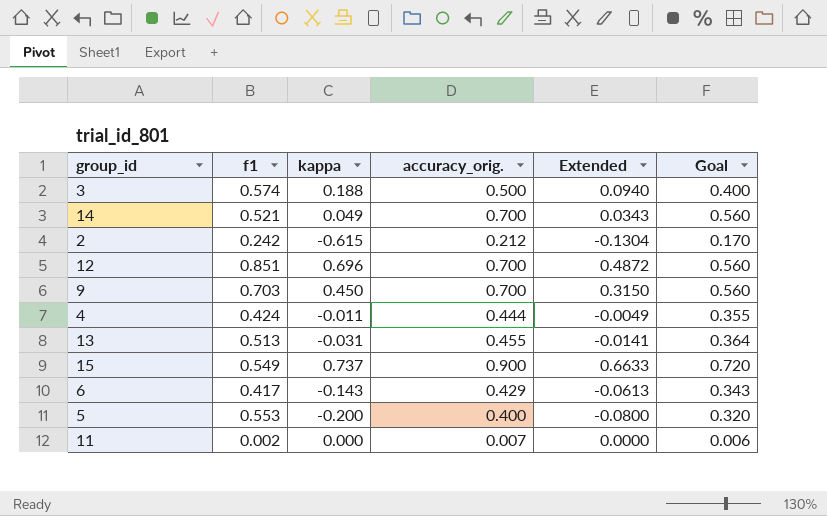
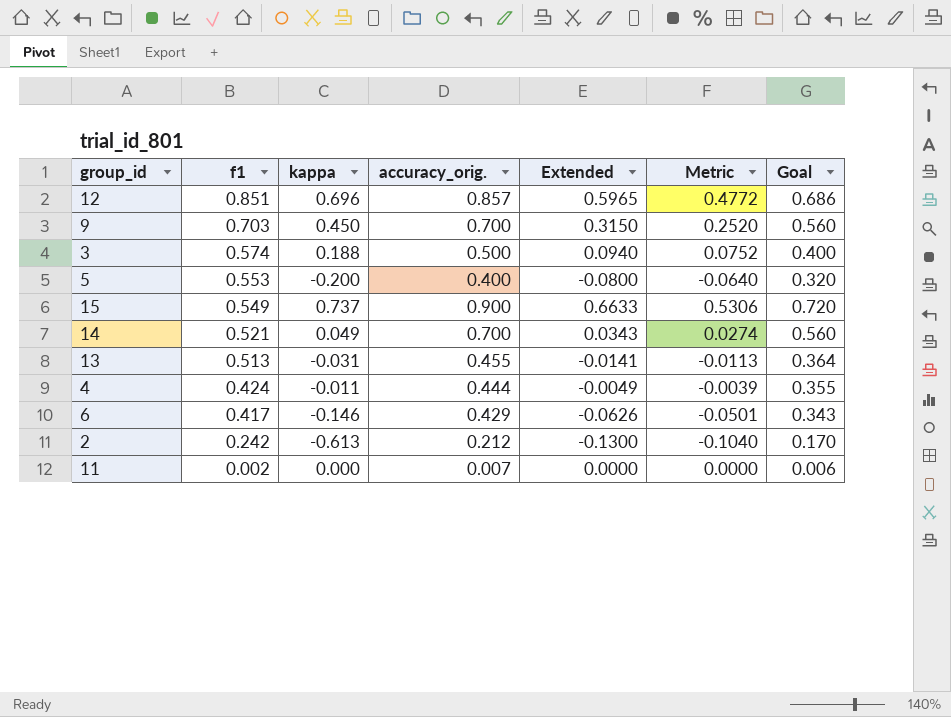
row order: none -> f1 descending
column Metric | formula: none -> [Extended] * 0.8
12 | accuracy_orig.: 0.700 -> 0.857
12 | Extended: 0.4872 -> 0.5965
12 | Goal: 0.560 -> 0.686
6 | kappa: -0.143 -> -0.146
6 | Extended: -0.0613 -> -0.0626
2 | kappa: -0.615 -> -0.613
2 | Extended: -0.1304 -> -0.1300

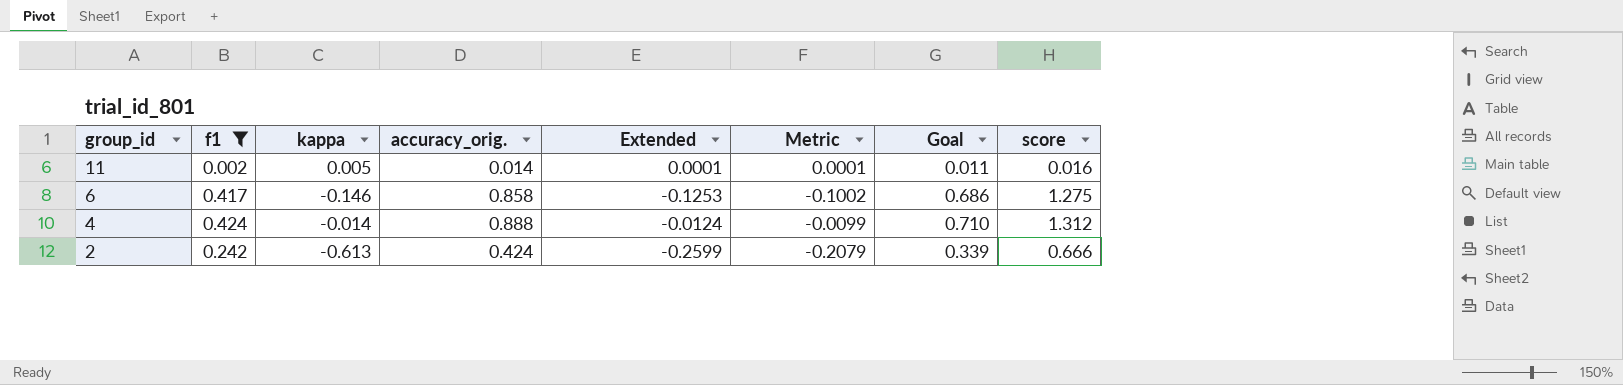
filter: none -> f1 <= 0.424
row order: f1 descending -> group_id descending
column score | formula: none -> [f1] + [accuracy_orig.]
11 | kappa: 0.000 -> 0.005
11 | accuracy_orig.: 0.007 -> 0.014
11 | Extended: 0.0000 -> 0.0001
11 | Metric: 0.0000 -> 0.0001
11 | Goal: 0.006 -> 0.011
6 | accuracy_orig.: 0.429 -> 0.858
6 | Extended: -0.0626 -> -0.1253
6 | Metric: -0.0501 -> -0.1002
6 | Goal: 0.343 -> 0.686
4 | kappa: -0.011 -> -0.014
4 | accuracy_orig.: 0.444 -> 0.888
4 | Extended: -0.0049 -> -0.0124
4 | Metric: -0.0039 -> -0.0099
4 | Goal: 0.355 -> 0.710
2 | accuracy_orig.: 0.212 -> 0.424
2 | Extended: -0.1300 -> -0.2599
2 | Metric: -0.1040 -> -0.2079
2 | Goal: 0.170 -> 0.339

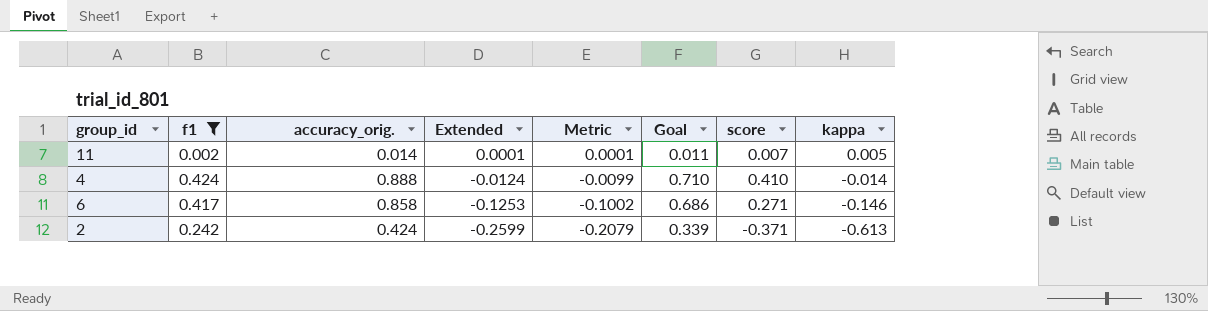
row order: group_id descending -> Extended descending
column score | formula: [f1] + [accuracy_orig.] -> [f1] + [kappa]
column kappa | position: 3 -> 8

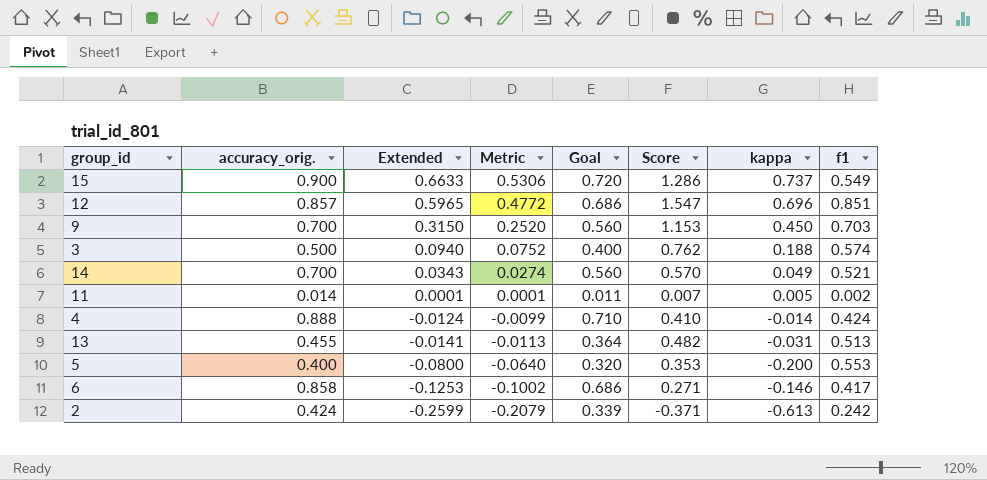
filter: f1 <= 0.424 -> none
column name: score -> Score
column f1 | position: 2 -> 8

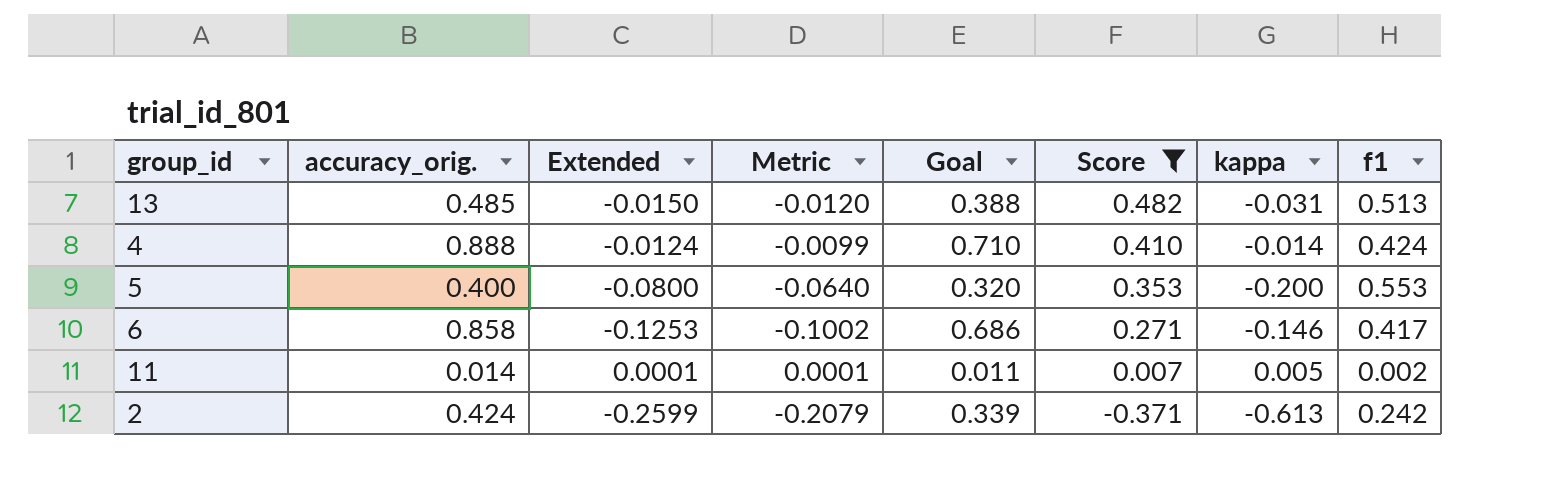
filter: none -> Score <= 0.482
row order: Extended descending -> Score descending
13 | accuracy_orig.: 0.455 -> 0.485
13 | Extended: -0.0141 -> -0.0150
13 | Metric: -0.0113 -> -0.0120
13 | Goal: 0.364 -> 0.388

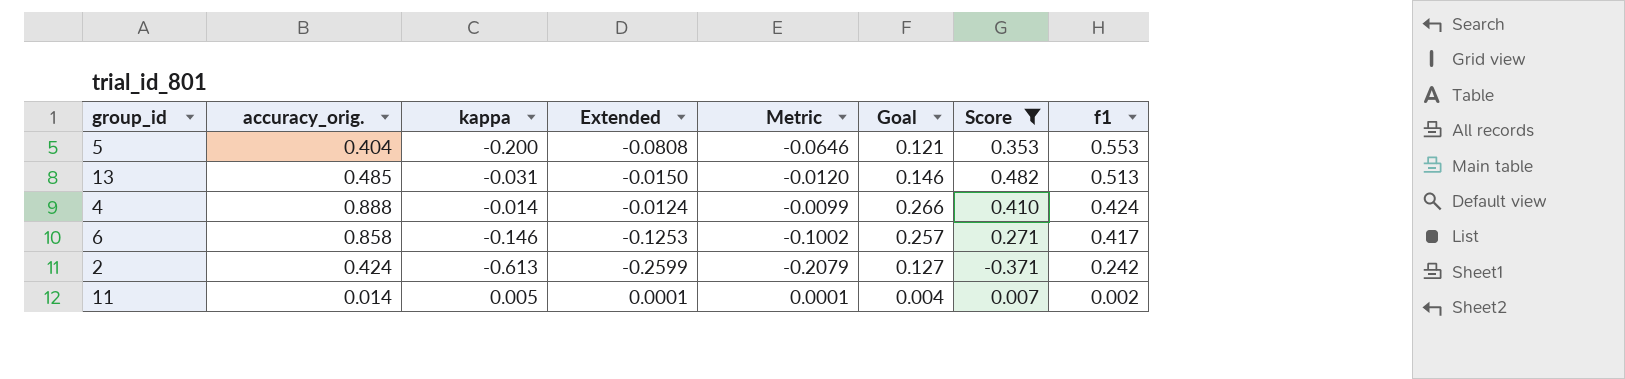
row order: Score descending -> f1 descending
column kappa | position: 7 -> 3
column Goal | formula: [accuracy_orig.] * 0.8 -> [accuracy_orig.] * 0.3
5 | accuracy_orig.: 0.400 -> 0.404
5 | Extended: -0.0800 -> -0.0808
5 | Metric: -0.0640 -> -0.0646

